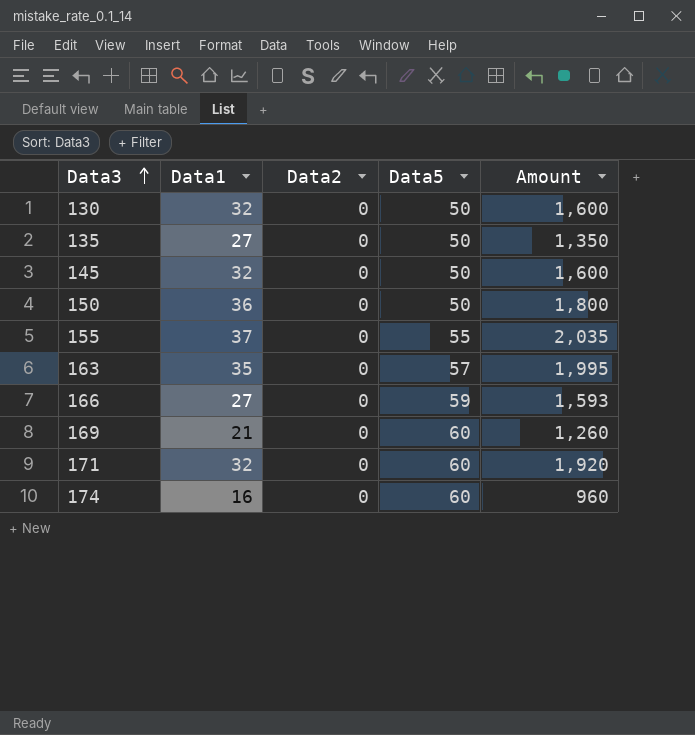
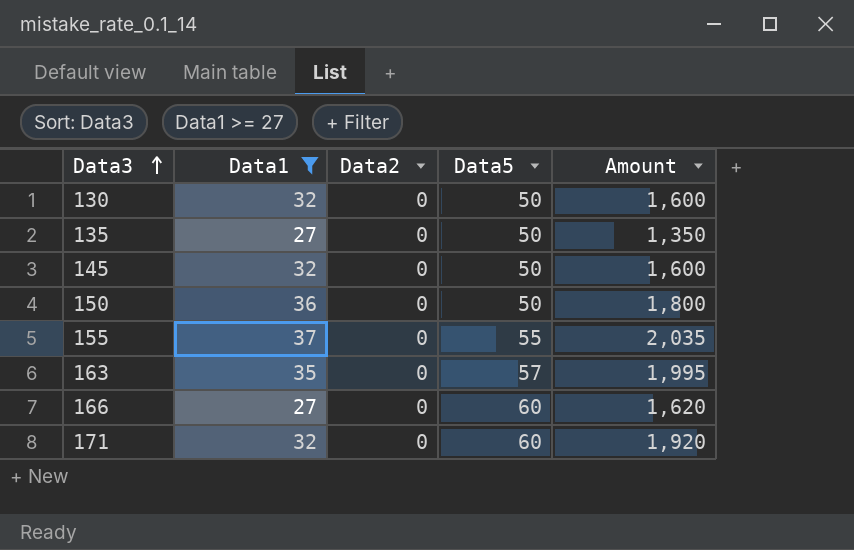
filter: none -> Data1 >= 27
166 | Data5: 59 -> 60
166 | Amount: 1,593 -> 1,620

